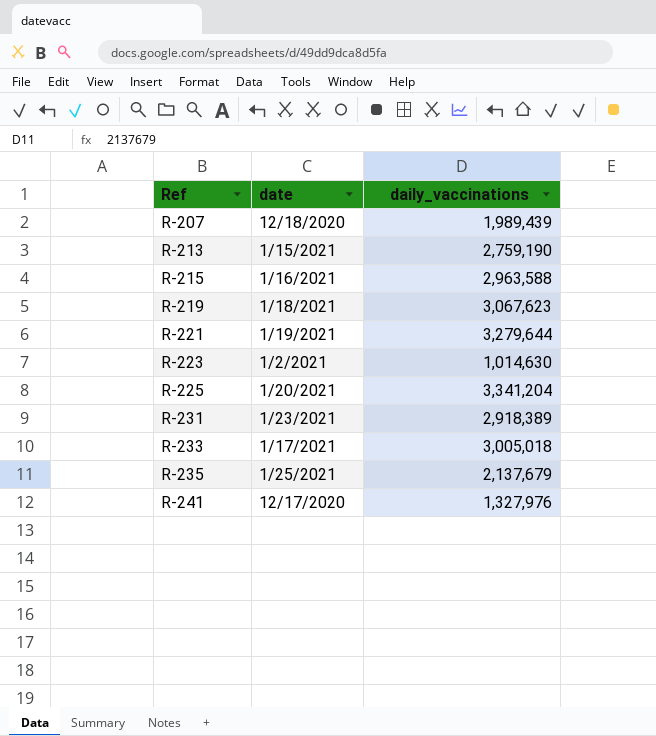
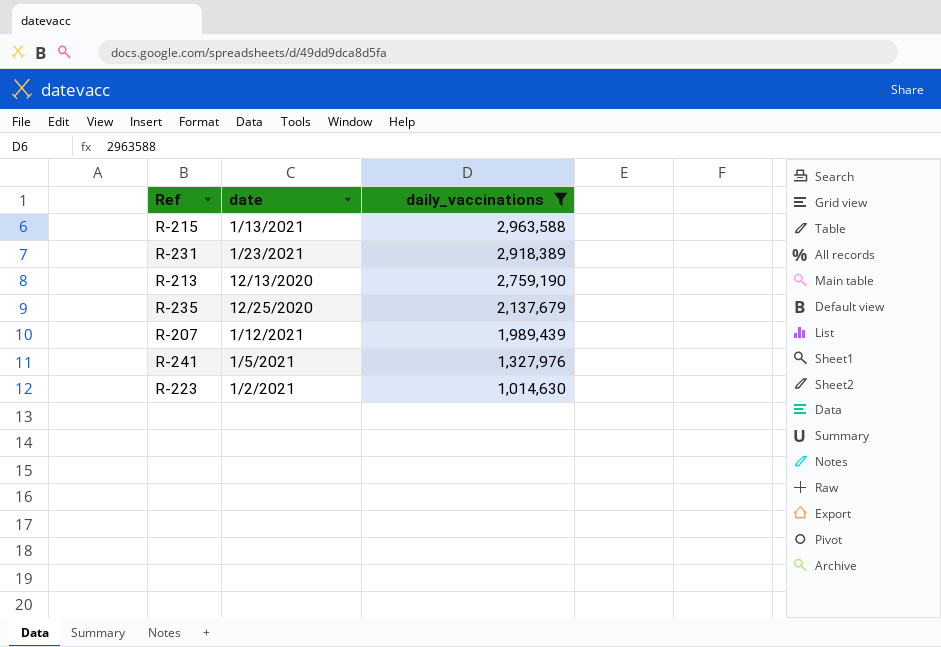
filter: none -> daily_vaccinations <= 2,963,588
row order: Ref ascending -> daily_vaccinations descending
R-215 | date: 1/16/2021 -> 1/13/2021
R-213 | date: 1/15/2021 -> 12/13/2020
R-235 | date: 1/25/2021 -> 12/25/2020
R-207 | date: 12/18/2020 -> 1/12/2021
R-241 | date: 12/17/2020 -> 1/5/2021

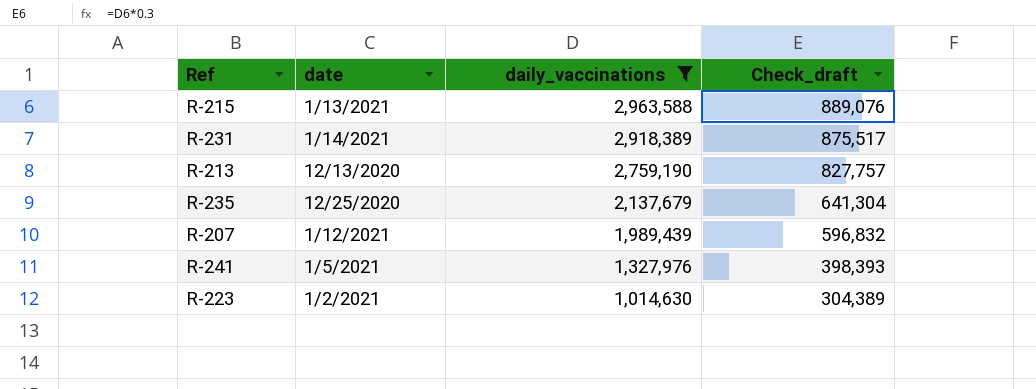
column Check_draft | formula: none -> [daily_vaccinations] * 0.3
R-231 | date: 1/23/2021 -> 1/14/2021

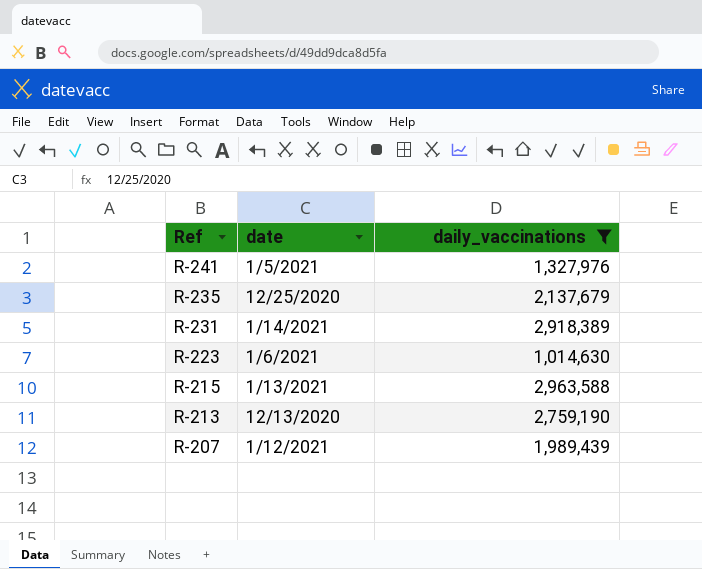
row order: daily_vaccinations descending -> Ref descending
column Check_draft | formula: [daily_vaccinations] * 0.3 -> none
R-223 | date: 1/2/2021 -> 1/6/2021

